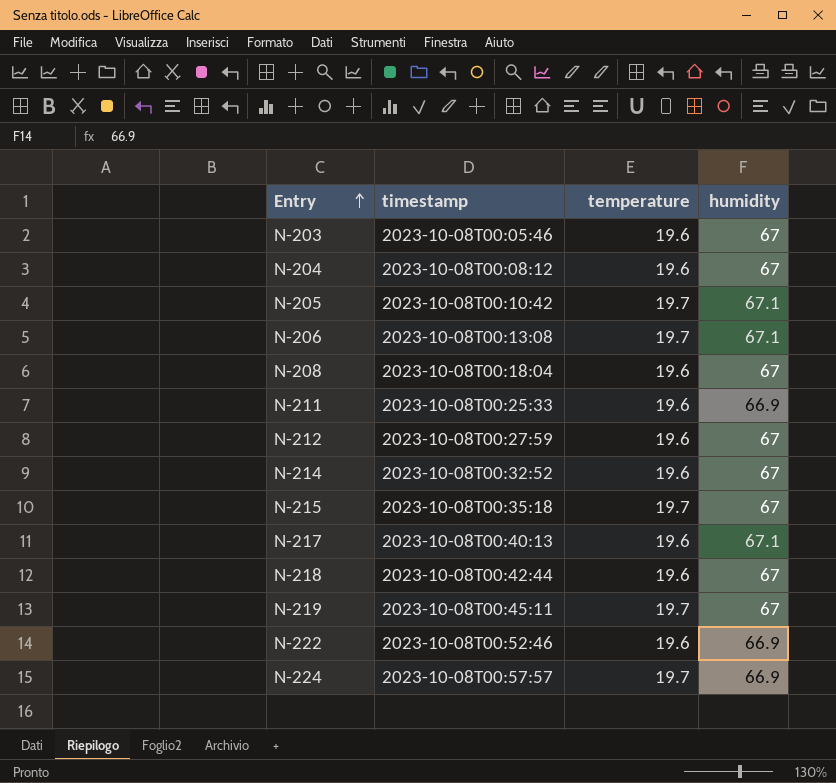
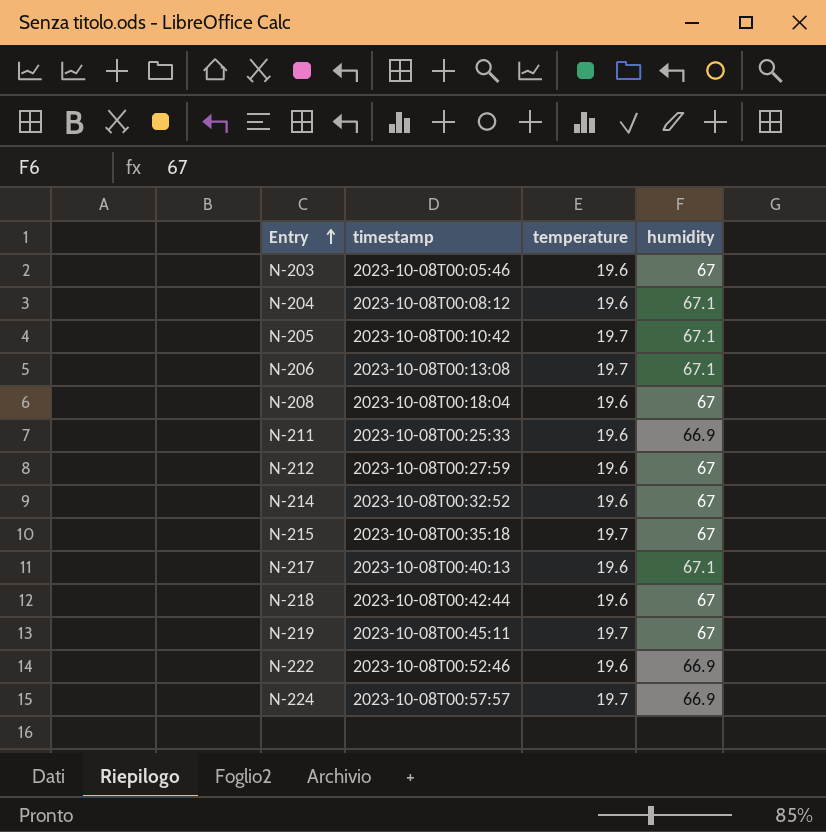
N-204 | humidity: 67 -> 67.1

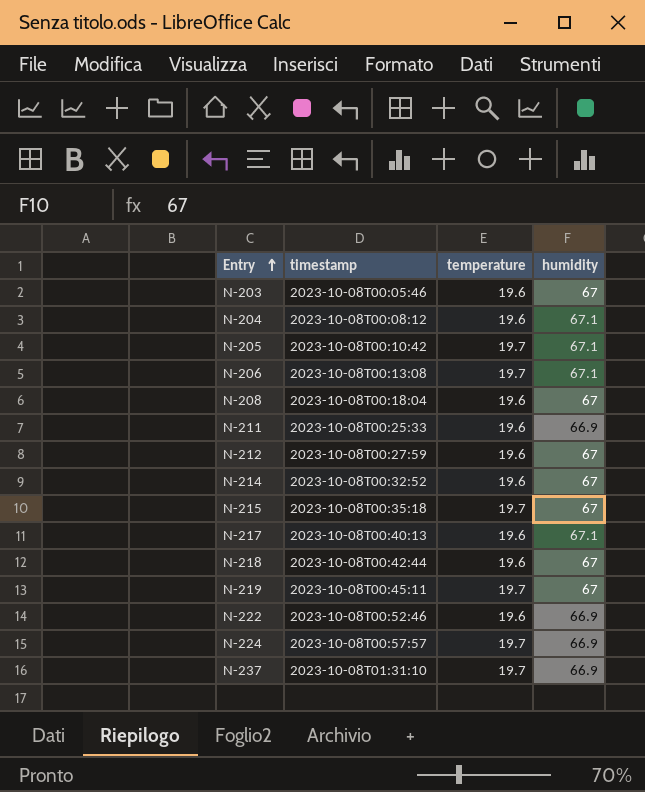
row N-237: none -> 2023-10-08T01:31:10 | 19.7 | 66.9

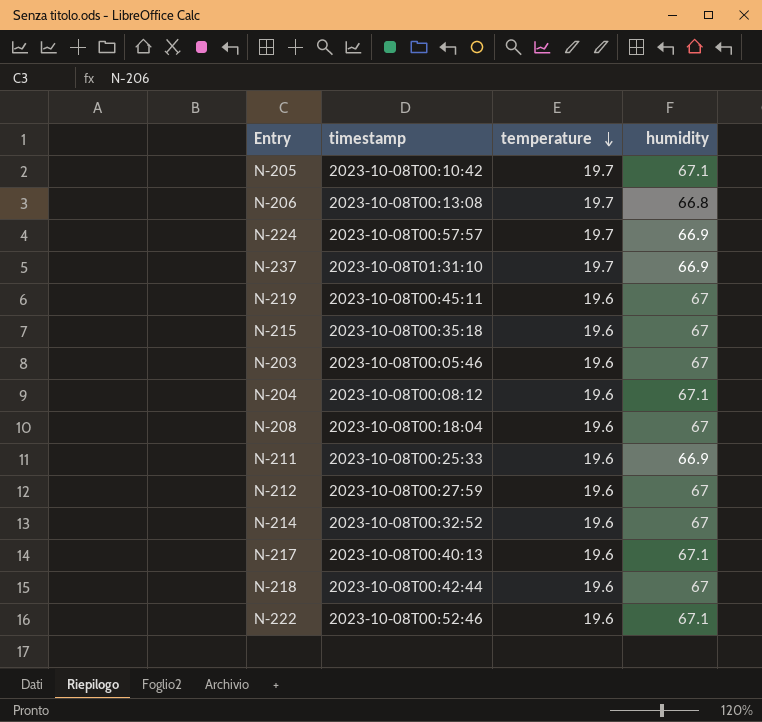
row order: Entry ascending -> temperature descending
N-206 | humidity: 67.1 -> 66.8
N-219 | temperature: 19.7 -> 19.6
N-215 | temperature: 19.7 -> 19.6
N-222 | humidity: 66.9 -> 67.1

